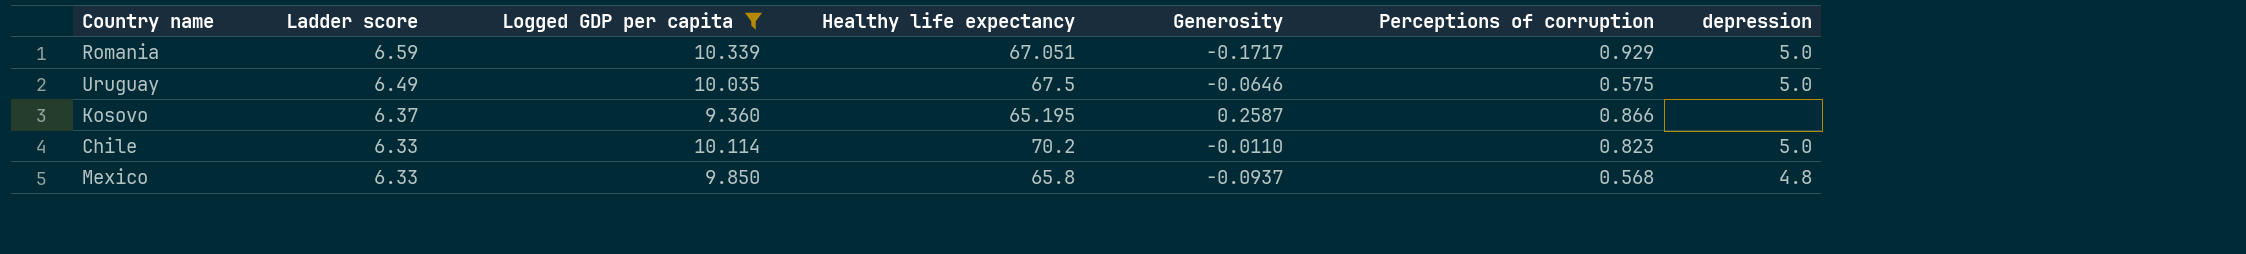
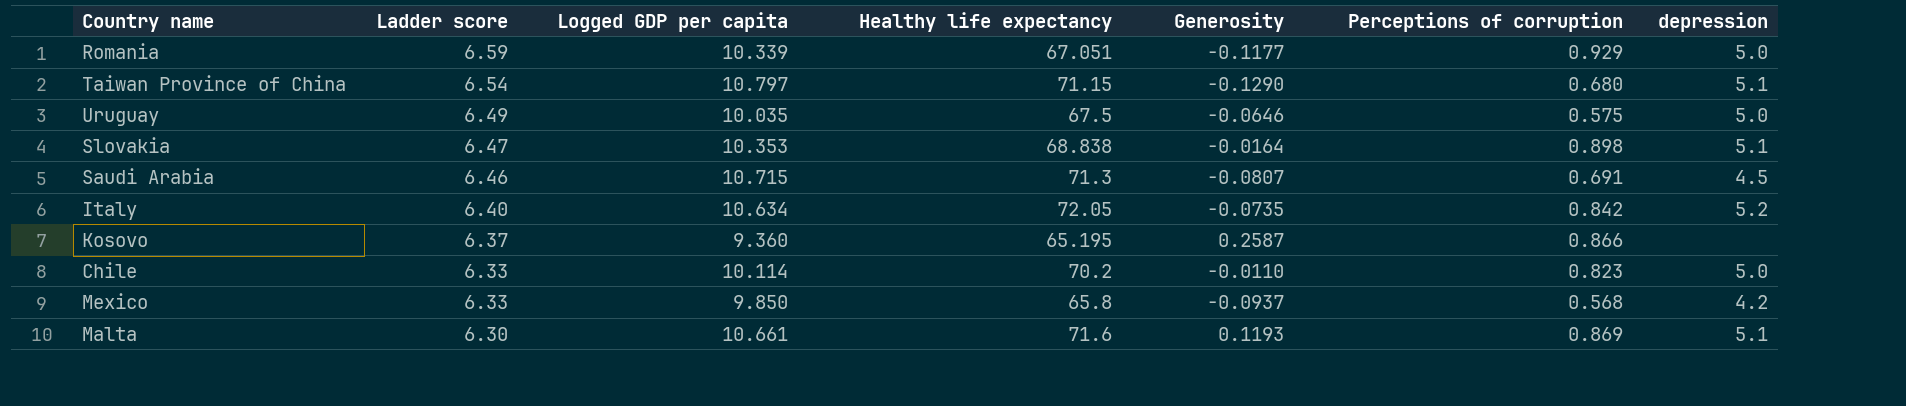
filter: Logged GDP per capita <= 10.339 -> none
Romania | Generosity: -0.1717 -> -0.1177
Mexico | depression: 4.8 -> 4.2

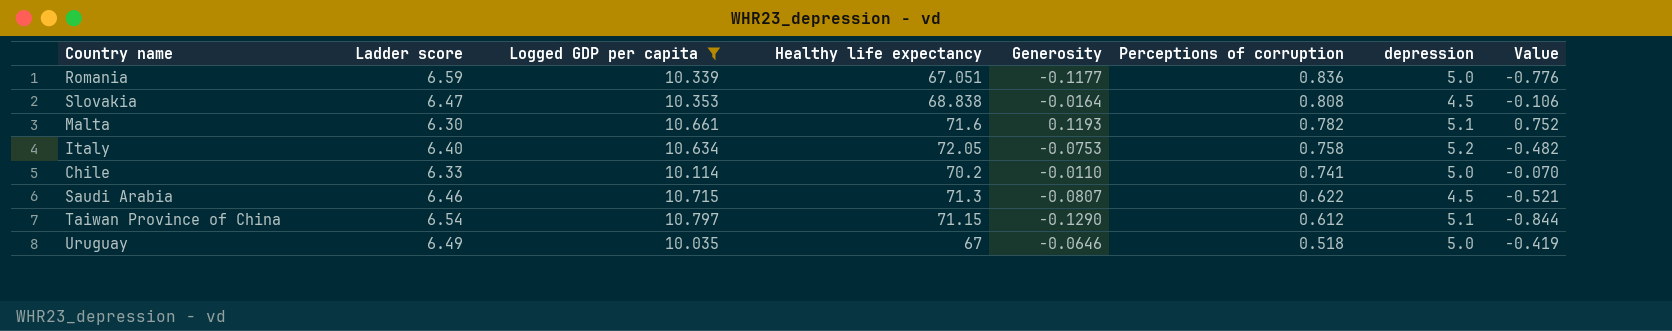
filter: none -> Logged GDP per capita >= 10.035
row order: Ladder score descending -> Perceptions of corruption descending
column Value | formula: none -> [Ladder score] * [Generosity]
Romania | Perceptions of corruption: 0.929 -> 0.836
Slovakia | Perceptions of corruption: 0.898 -> 0.808
Slovakia | depression: 5.1 -> 4.5
Malta | Perceptions of corruption: 0.869 -> 0.782
Italy | Generosity: -0.0735 -> -0.0753
Italy | Perceptions of corruption: 0.842 -> 0.758
Chile | Perceptions of corruption: 0.823 -> 0.741
Saudi Arabia | Perceptions of corruption: 0.691 -> 0.622
Taiwan Province of China | Perceptions of corruption: 0.680 -> 0.612
Uruguay | Healthy life expectancy: 67.5 -> 67
Uruguay | Perceptions of corruption: 0.575 -> 0.518

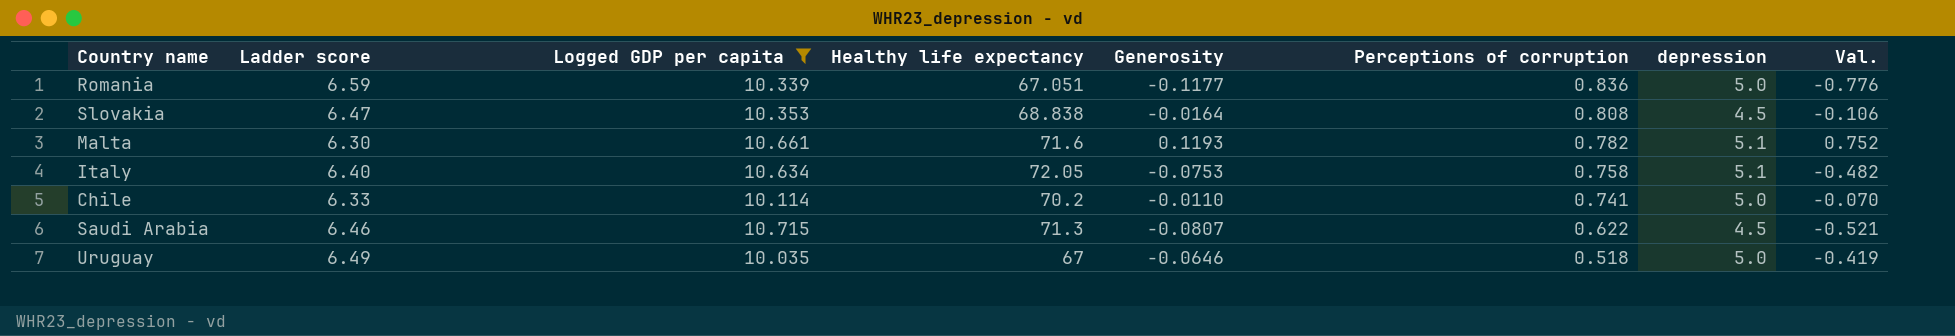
column name: Value -> Val.
row Taiwan Province of China: 6.54 | 10.797 | 71.15 | -0.1290 | 0.612 | 5.1 | -0.844 -> none
Italy | depression: 5.2 -> 5.1

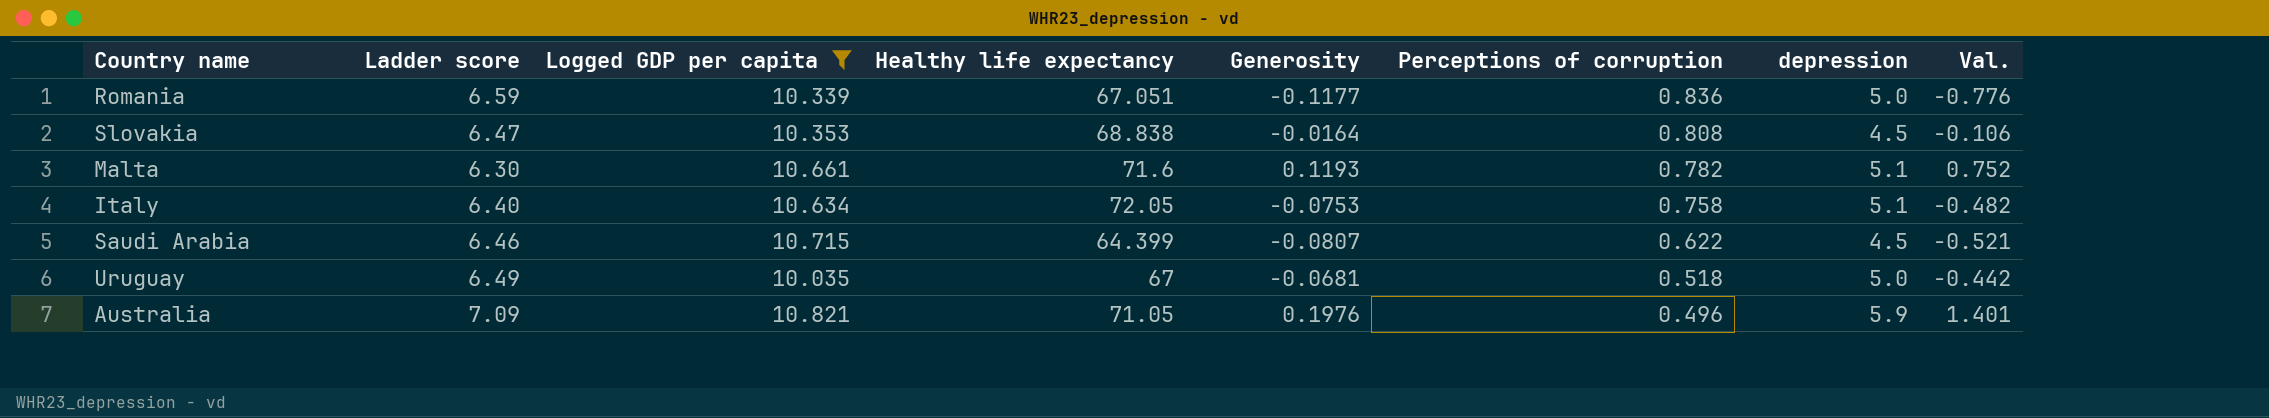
row Chile: 6.33 | 10.114 | 70.2 | -0.0110 | 0.741 | 5.0 | -0.070 -> none
Saudi Arabia | Healthy life expectancy: 71.3 -> 64.399
Uruguay | Generosity: -0.0646 -> -0.0681
Uruguay | Val.: -0.419 -> -0.442
row Australia: none -> 7.09 | 10.821 | 71.05 | 0.1976 | 0.496 | 5.9 | 1.401

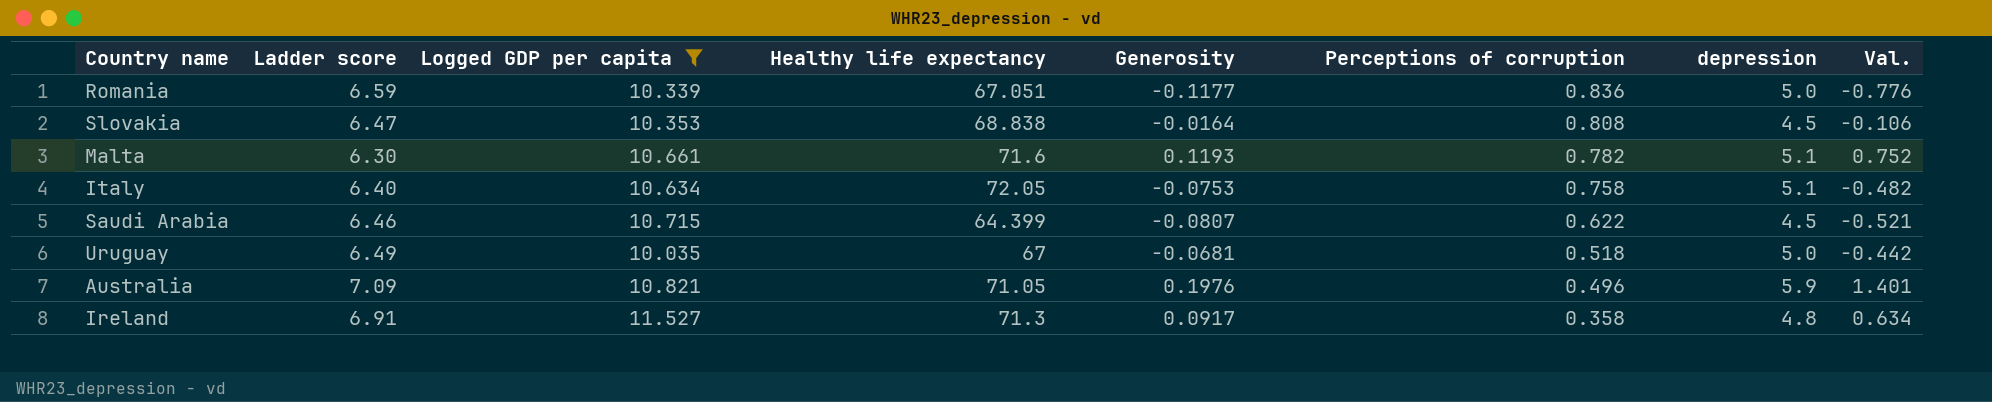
row Ireland: none -> 6.91 | 11.527 | 71.3 | 0.0917 | 0.358 | 4.8 | 0.634

